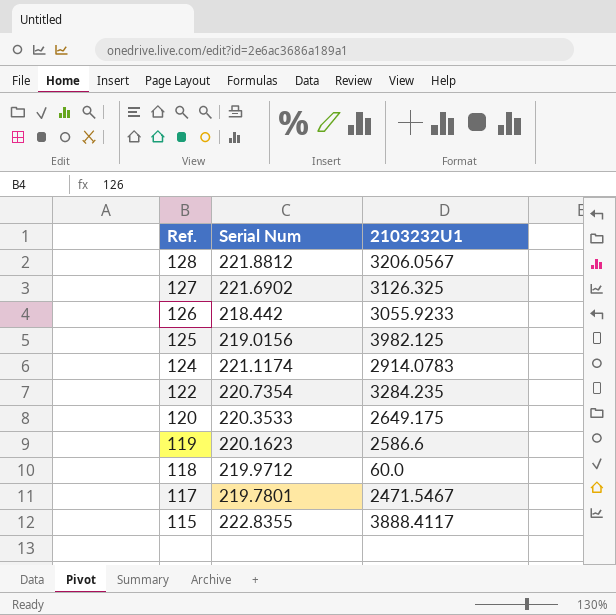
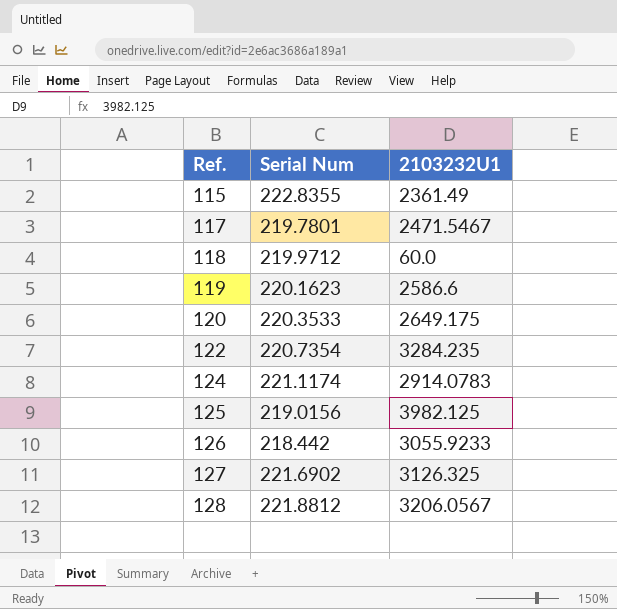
row order: Ref. descending -> Ref. ascending
115 | 2103232U1: 3888.4117 -> 2361.49

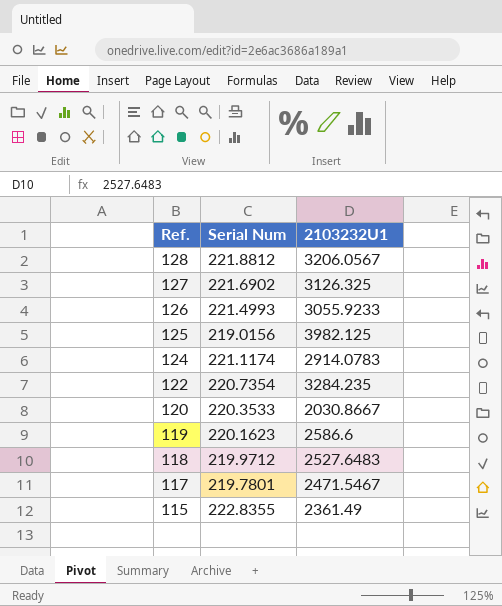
row order: Ref. ascending -> Ref. descending
126 | Serial Num: 218.442 -> 221.4993
120 | 2103232U1: 2649.175 -> 2030.8667
118 | 2103232U1: 60.0 -> 2527.6483

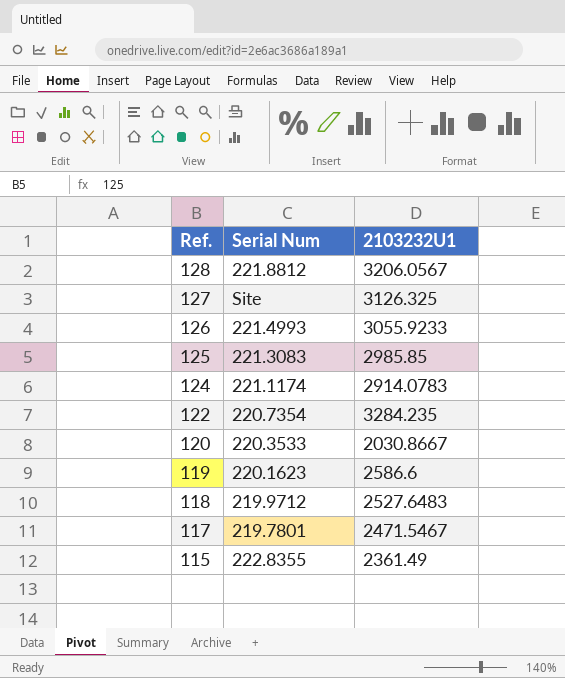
127 | Serial Num: 221.6902 -> Site
125 | Serial Num: 219.0156 -> 221.3083
125 | 2103232U1: 3982.125 -> 2985.85

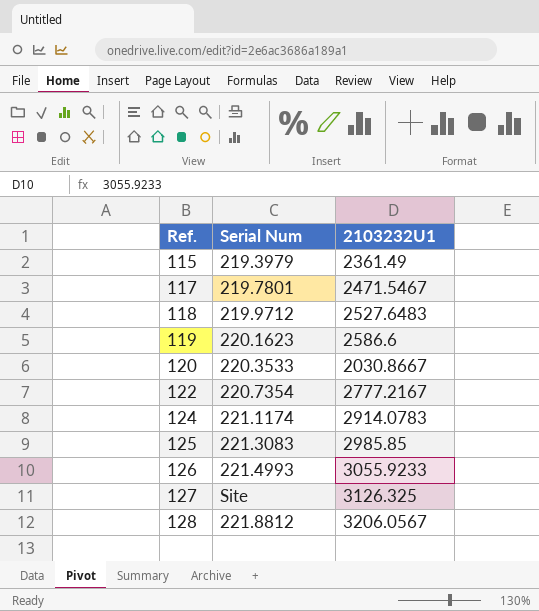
row order: Ref. descending -> Ref. ascending
115 | Serial Num: 222.8355 -> 219.3979
122 | 2103232U1: 3284.235 -> 2777.2167

